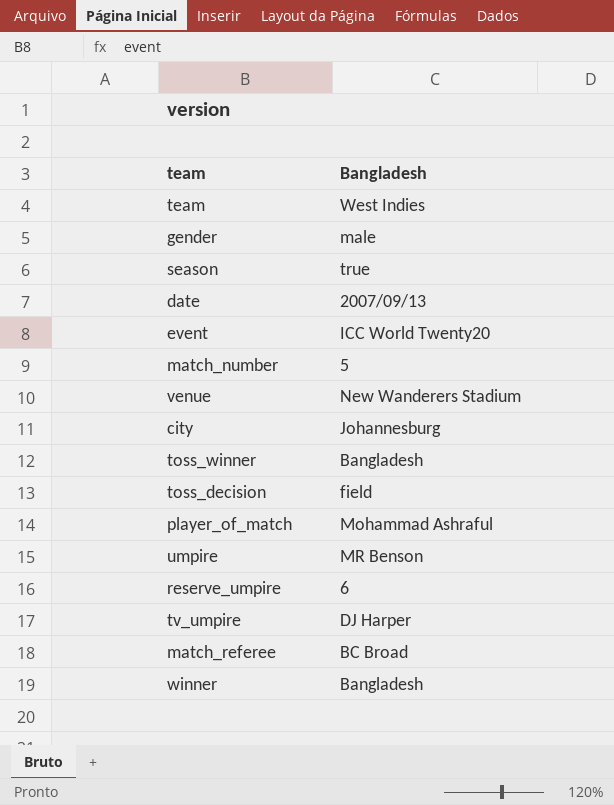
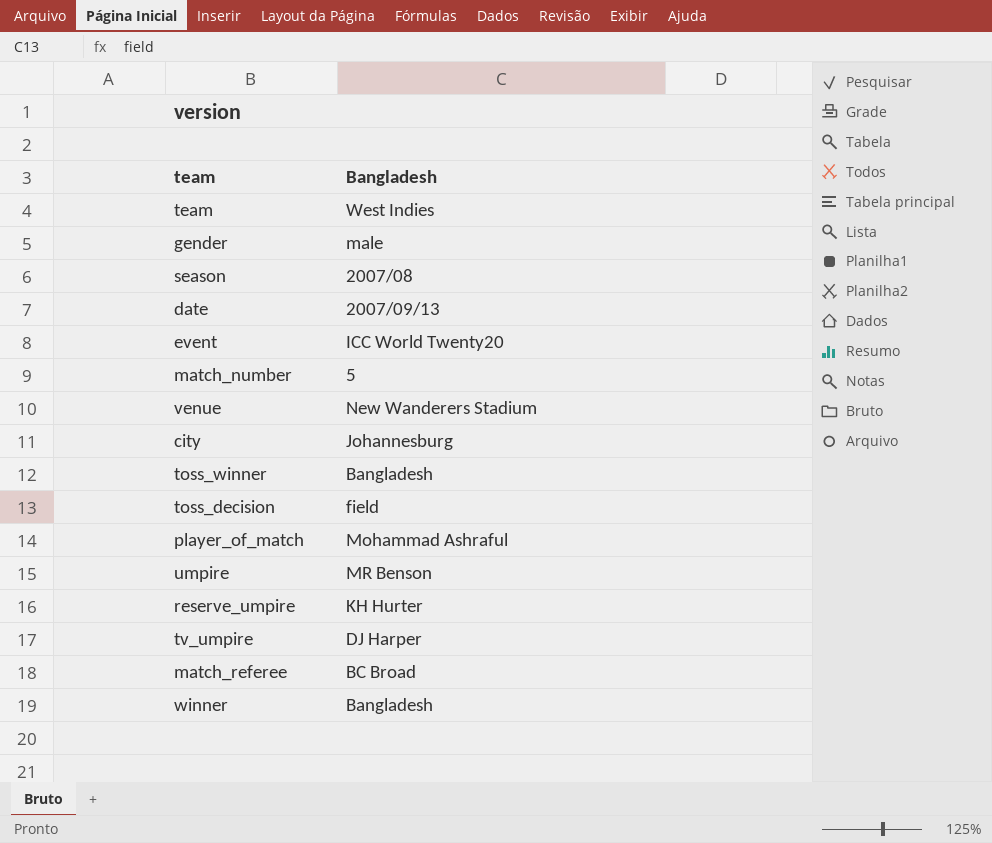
season | Bangladesh: true -> 2007/08
reserve_umpire | Bangladesh: 6 -> KH Hurter

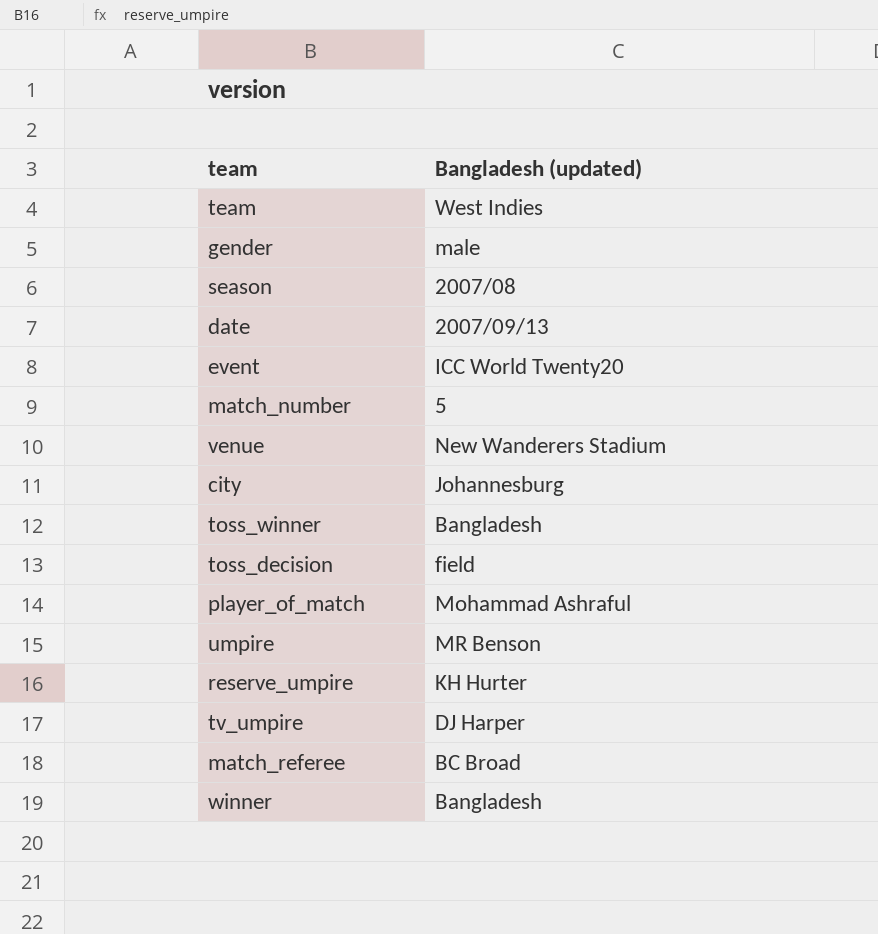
column name: Bangladesh -> Bangladesh (updated)

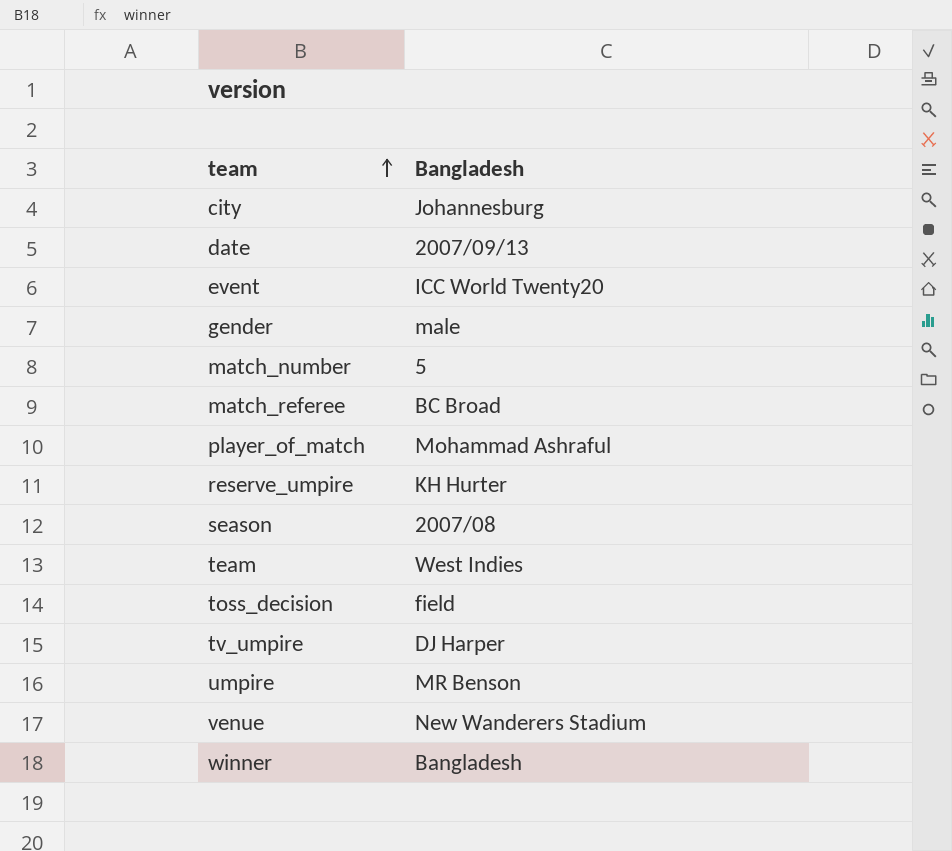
row order: none -> team ascending
column name: Bangladesh (updated) -> Bangladesh
row toss_winner: Bangladesh -> none

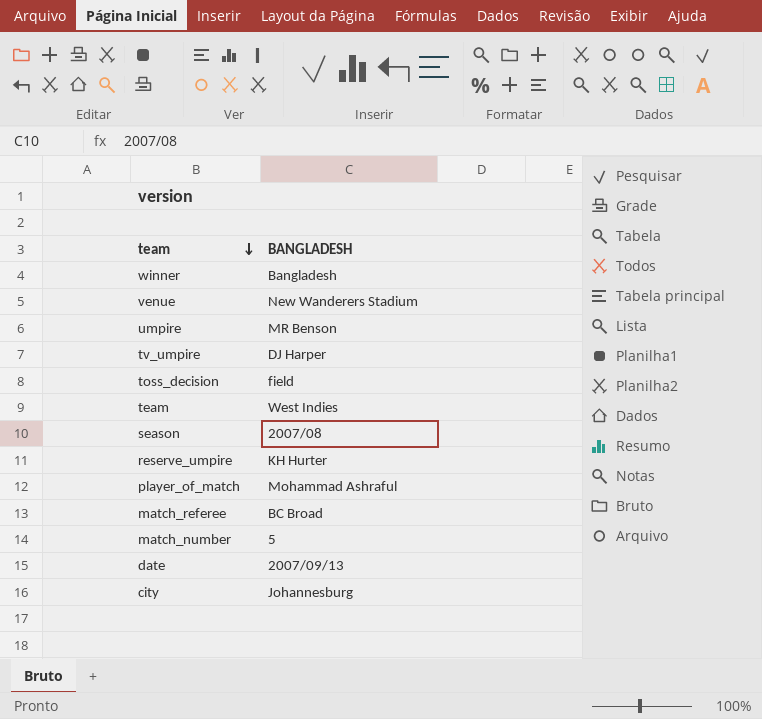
row order: team ascending -> team descending
column name: Bangladesh -> BANGLADESH
row event: ICC World Twenty20 -> none
row gender: male -> none

